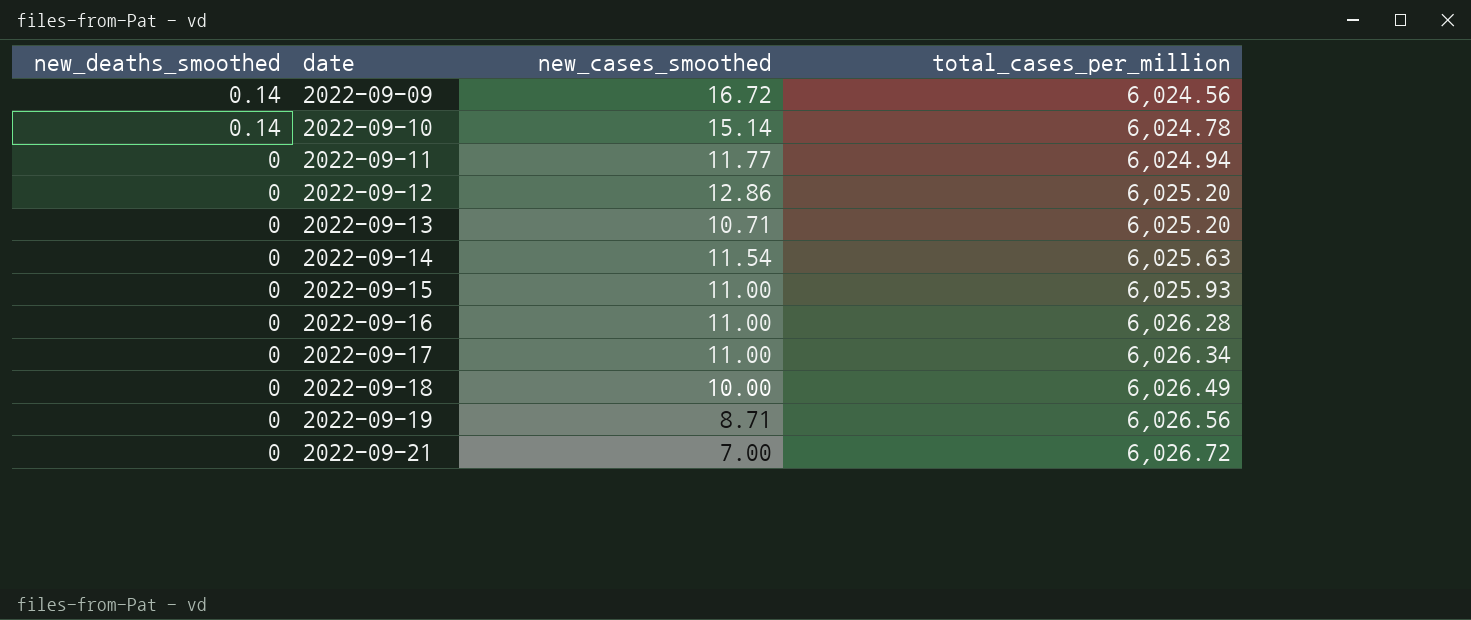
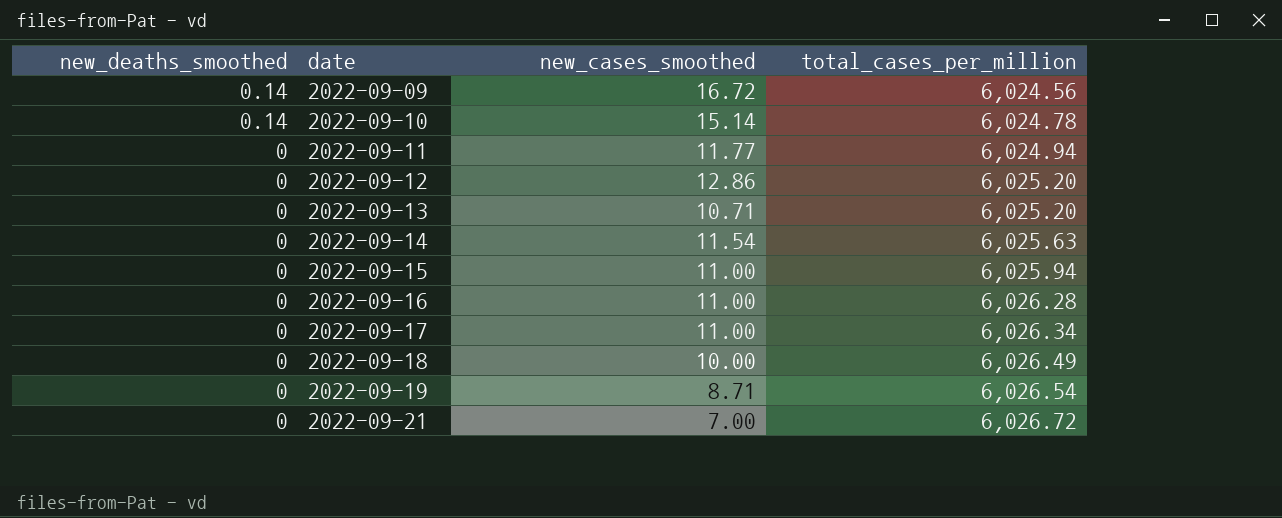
2022-09-15 | total_cases_per_million: 6,025.93 -> 6,025.94
2022-09-19 | total_cases_per_million: 6,026.56 -> 6,026.54

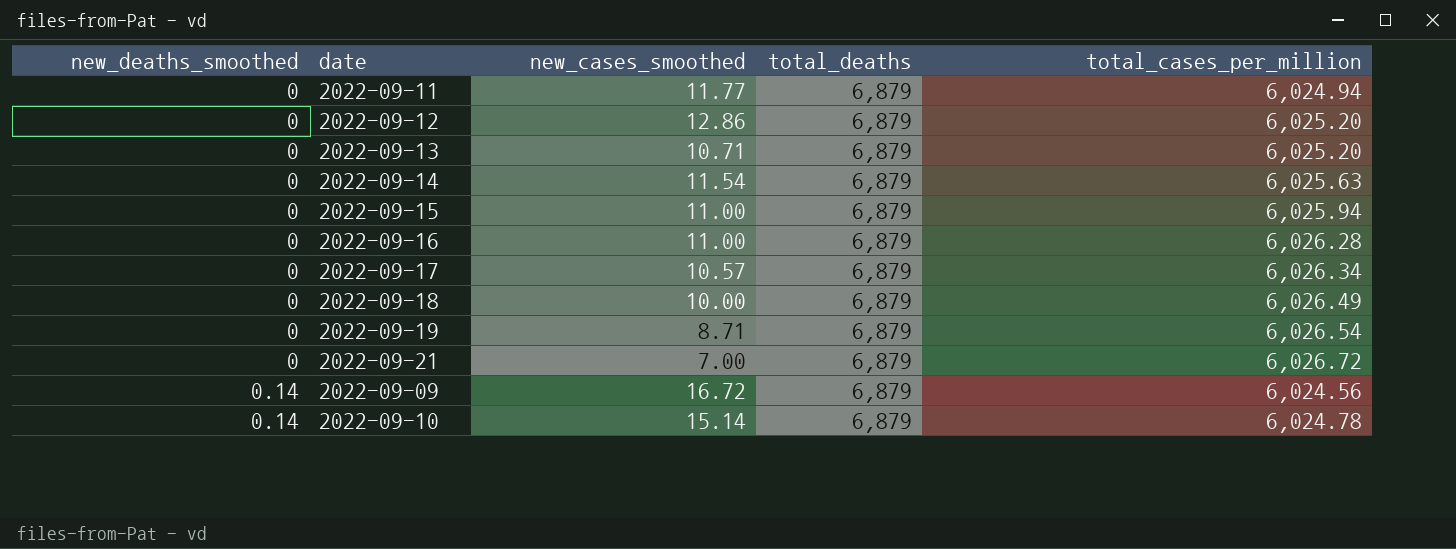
row order: new_deaths_smoothed descending -> new_deaths_smoothed ascending
column total_deaths | position: none -> 4
2022-09-17 | new_cases_smoothed: 11.00 -> 10.57

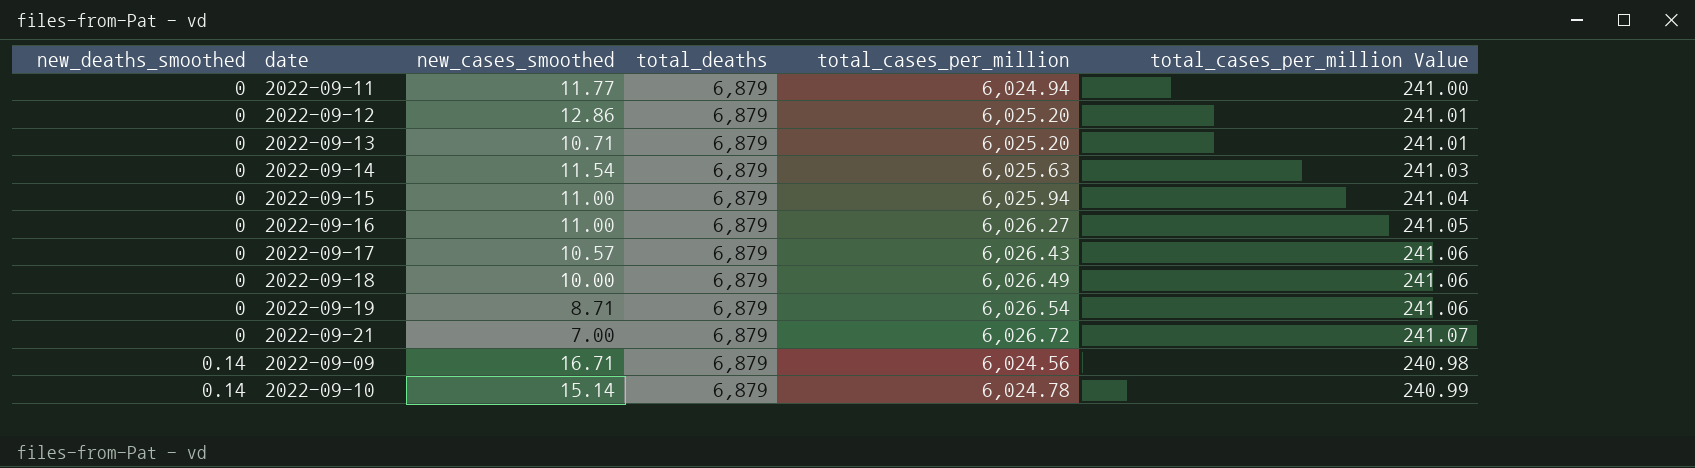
column total_cases_per_million Value | formula: none -> [total_cases_per_million] * 0.04
2022-09-16 | total_cases_per_million: 6,026.28 -> 6,026.27
2022-09-17 | total_cases_per_million: 6,026.34 -> 6,026.43
2022-09-09 | new_cases_smoothed: 16.72 -> 16.71

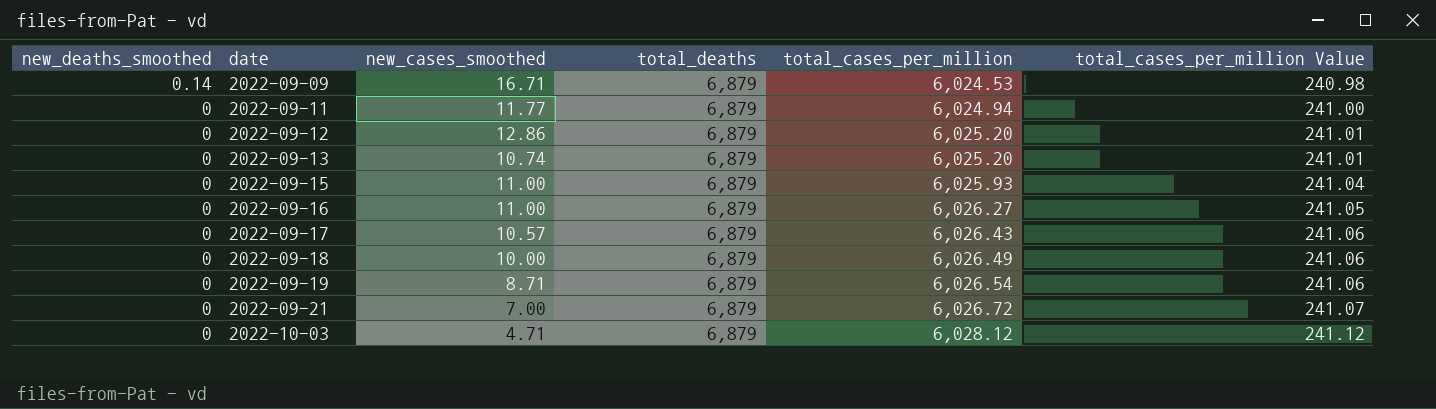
row order: new_deaths_smoothed ascending -> new_deaths_smoothed descending
row 2022-09-14: 0 | 11.54 | 6,879 | 6,025.63 | 241.03 -> none
row 2022-09-10: 0.14 | 15.14 | 6,879 | 6,024.78 | 240.99 -> none
2022-09-09 | total_cases_per_million: 6,024.56 -> 6,024.53
2022-09-13 | new_cases_smoothed: 10.71 -> 10.74
2022-09-15 | total_cases_per_million: 6,025.94 -> 6,025.93
row 2022-10-03: none -> 0 | 4.71 | 6,879 | 6,028.12 | 241.12

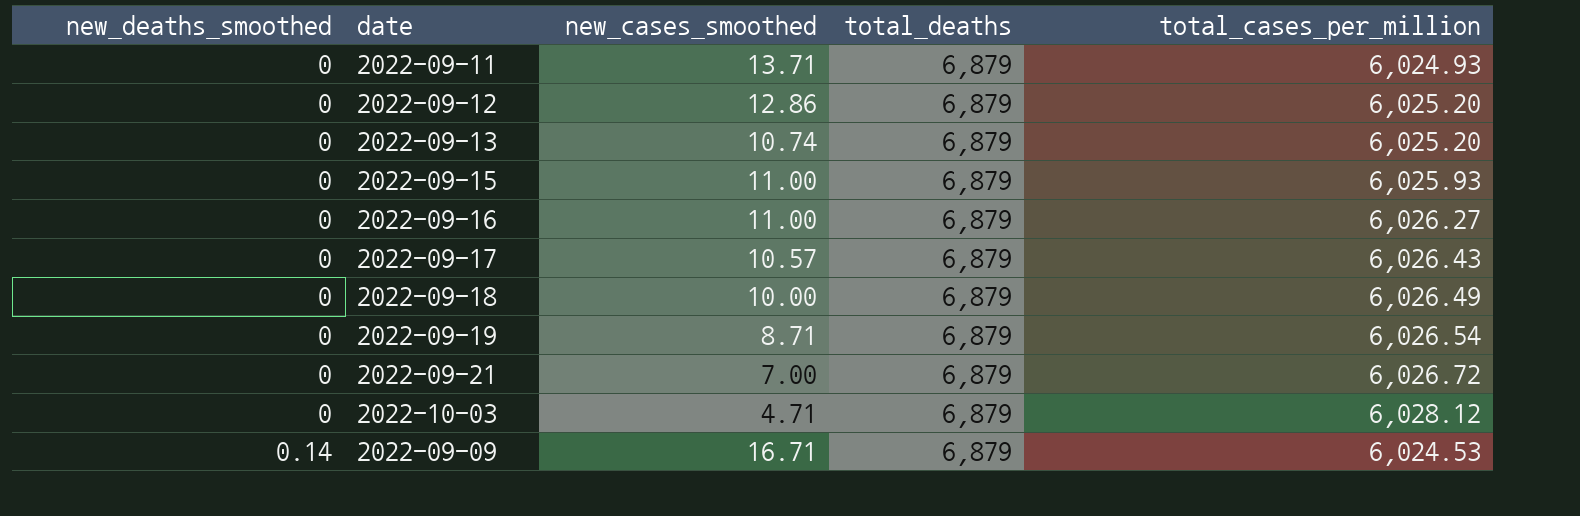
row order: new_deaths_smoothed descending -> new_deaths_smoothed ascending
column total_cases_per_million Value | formula: [total_cases_per_million] * 0.04 -> none
2022-09-11 | new_cases_smoothed: 11.77 -> 13.71
2022-09-11 | total_cases_per_million: 6,024.94 -> 6,024.93

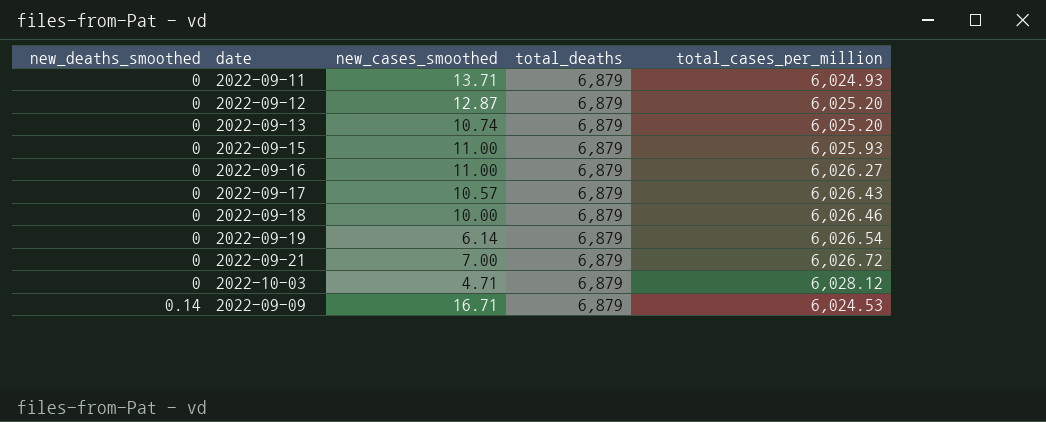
2022-09-12 | new_cases_smoothed: 12.86 -> 12.87
2022-09-18 | total_cases_per_million: 6,026.49 -> 6,026.46
2022-09-19 | new_cases_smoothed: 8.71 -> 6.14

